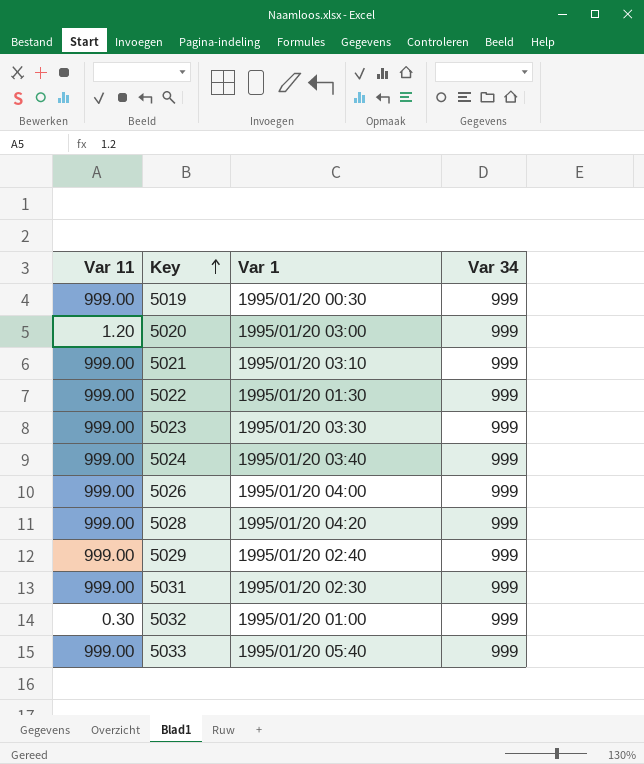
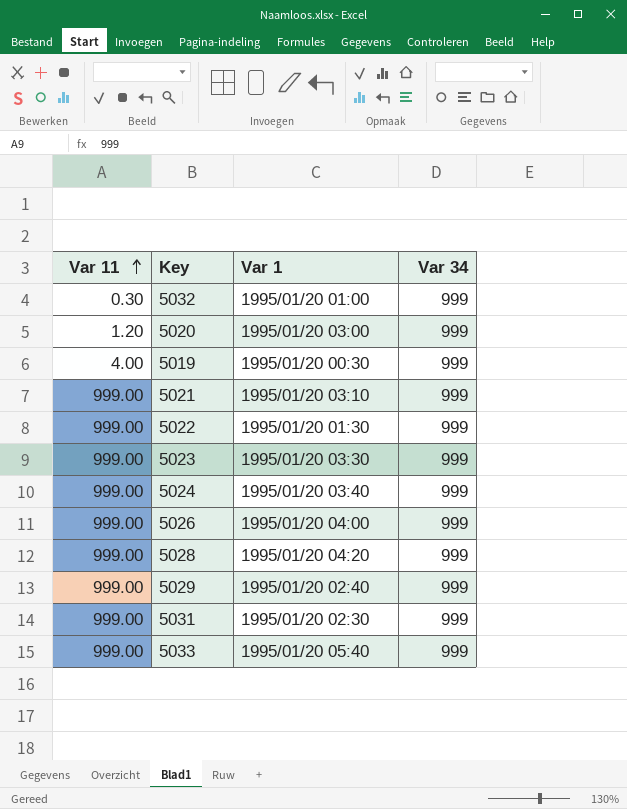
row order: Key ascending -> Var 11 ascending
5019 | Var 11: 999.00 -> 4.00

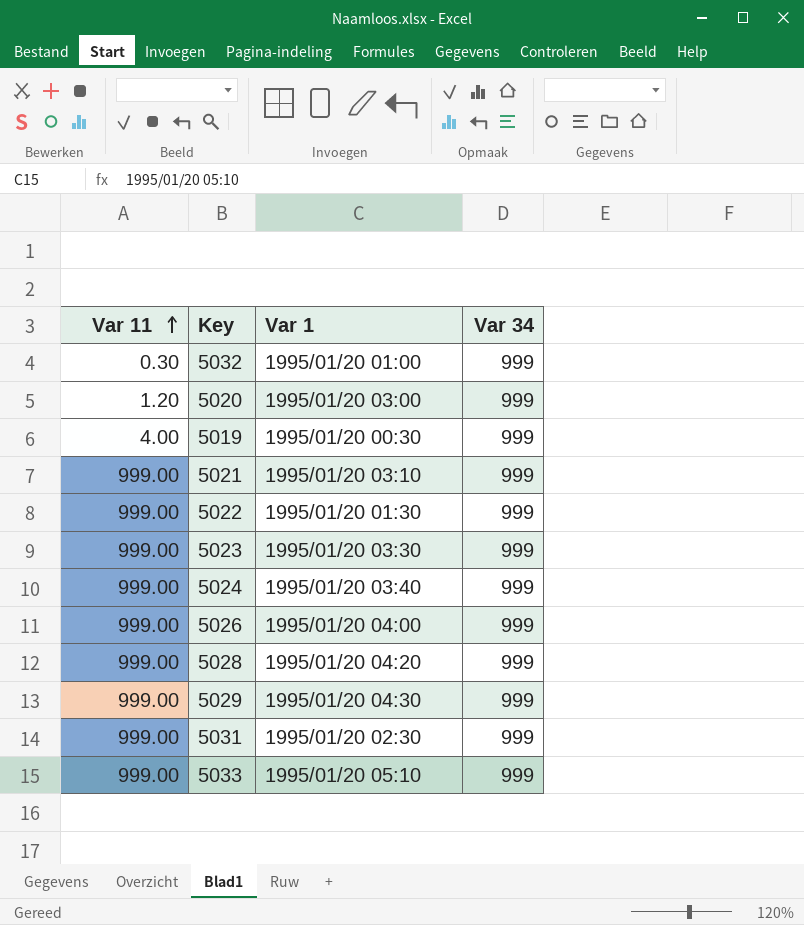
5029 | Var 1: 1995/01/20 02:40 -> 1995/01/20 04:30
5033 | Var 1: 1995/01/20 05:40 -> 1995/01/20 05:10

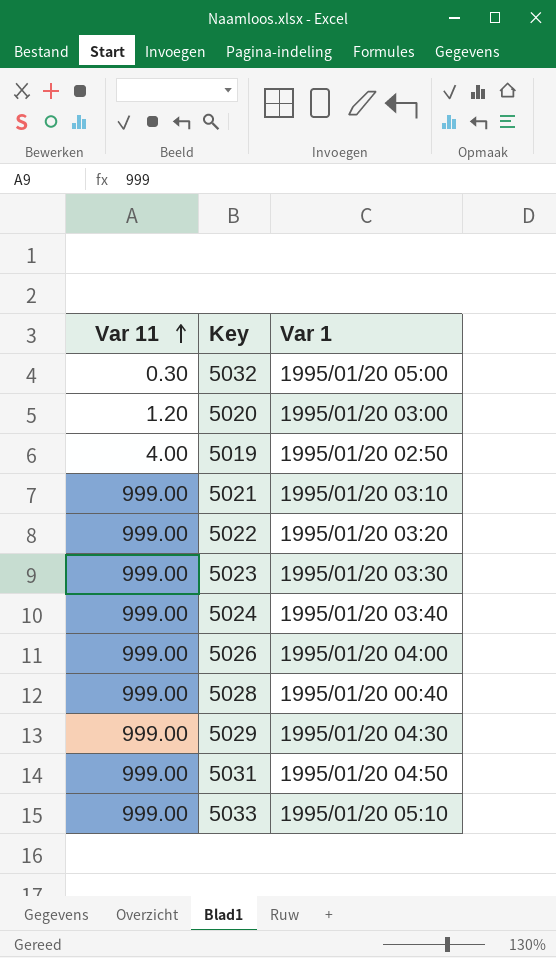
column Var 34 | position: 4 -> none
5032 | Var 1: 1995/01/20 01:00 -> 1995/01/20 05:00
5019 | Var 1: 1995/01/20 00:30 -> 1995/01/20 02:50
5022 | Var 1: 1995/01/20 01:30 -> 1995/01/20 03:20
5028 | Var 1: 1995/01/20 04:20 -> 1995/01/20 00:40
5031 | Var 1: 1995/01/20 02:30 -> 1995/01/20 04:50

